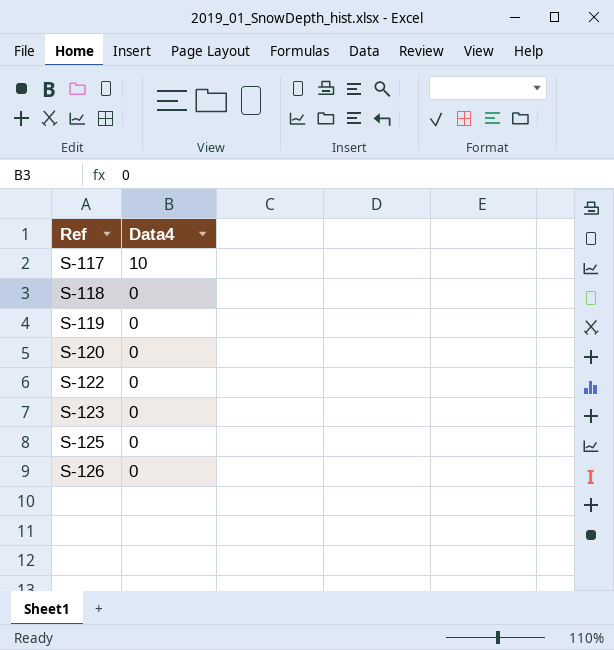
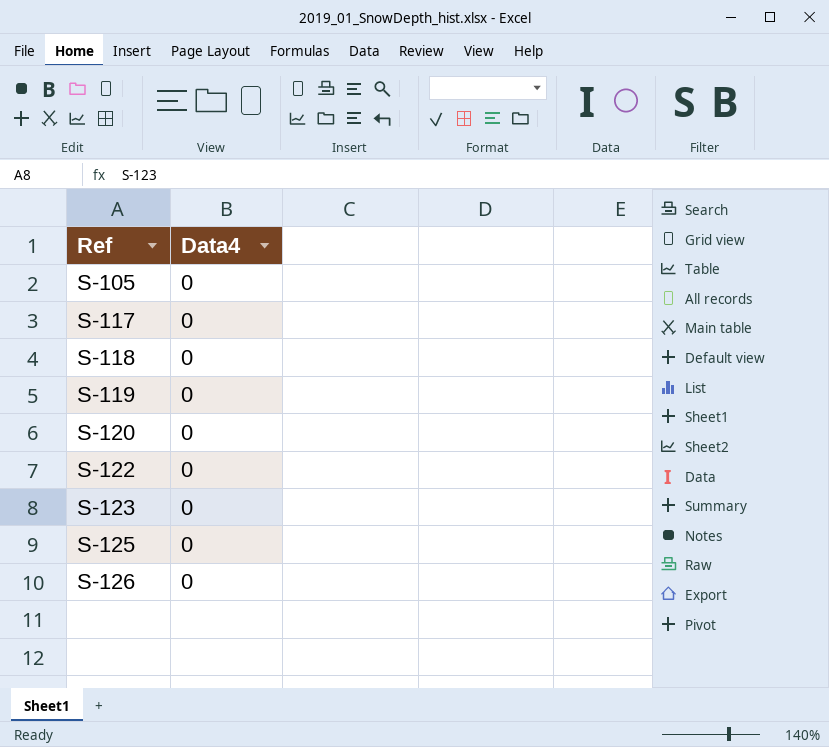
row S-105: none -> 0
S-117 | Data4: 10 -> 0

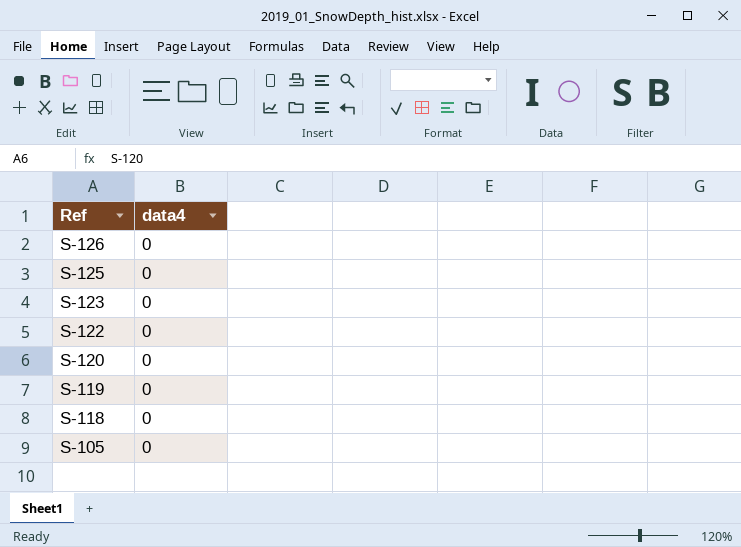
row order: Ref ascending -> Ref descending
column name: Data4 -> data4
row S-117: 0 -> none

